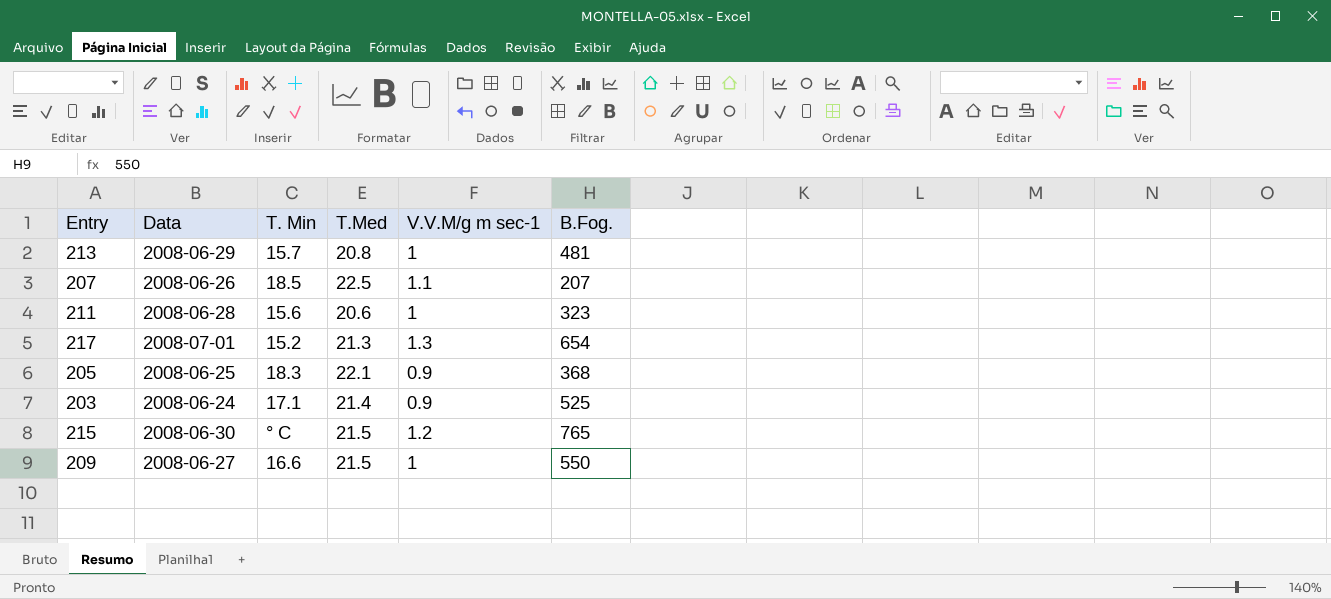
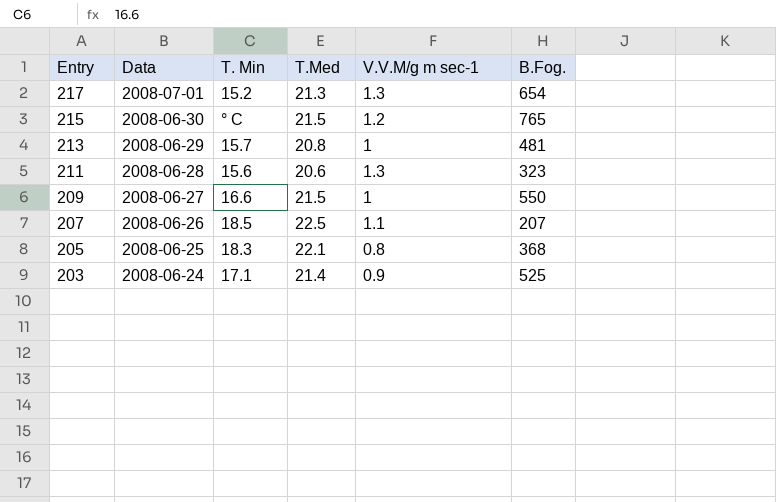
row order: none -> Entry descending
211 | V.V.M/g m sec-1: 1 -> 1.3
205 | V.V.M/g m sec-1: 0.9 -> 0.8

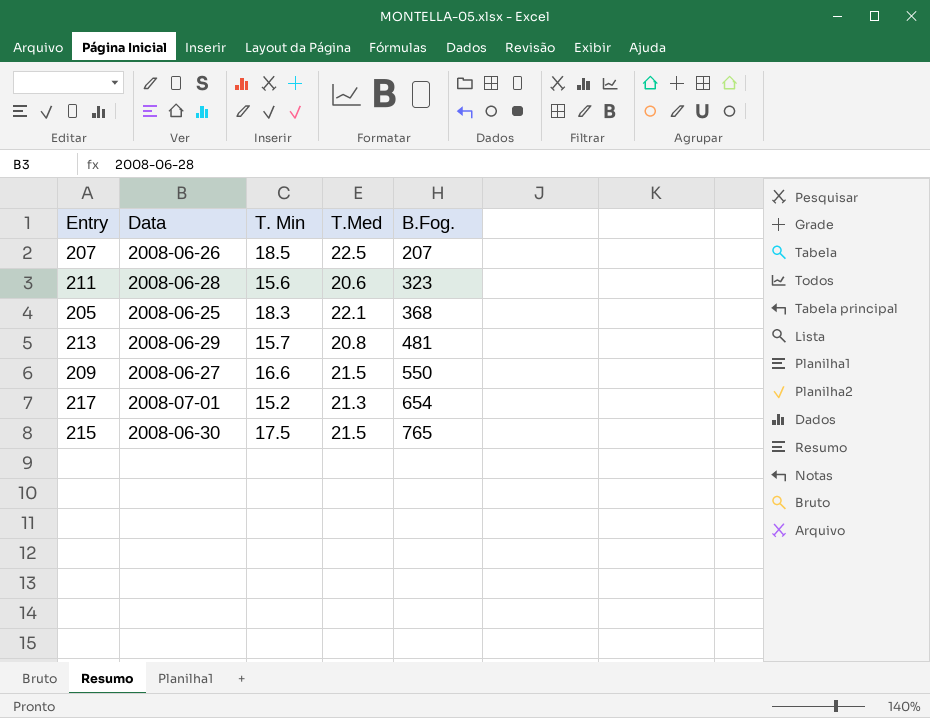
row order: Entry descending -> B.Fog. ascending
column V.V.M/g m sec-1 | position: 5 -> none
row 203: 2008-06-24 | 17.1 | 21.4 | 0.9 | 525 -> none
215 | T. Min: ° C -> 17.5

